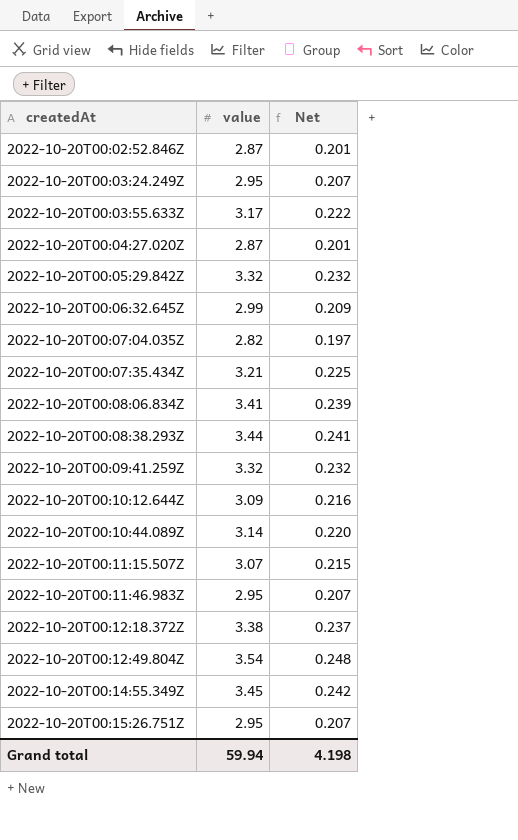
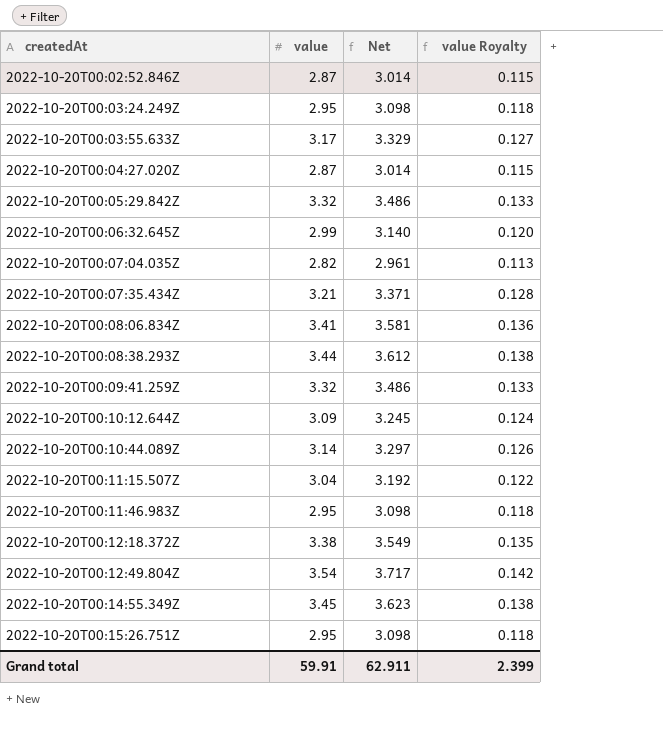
column Net | formula: [value] * 0.07 -> [value] * 1.05
column value Royalty | formula: none -> [value] * 0.04
2022-10-20T00:11:15.507Z | value: 3.07 -> 3.04
Grand total | value: 59.94 -> 59.91
Grand total | Net: 4.198 -> 62.911

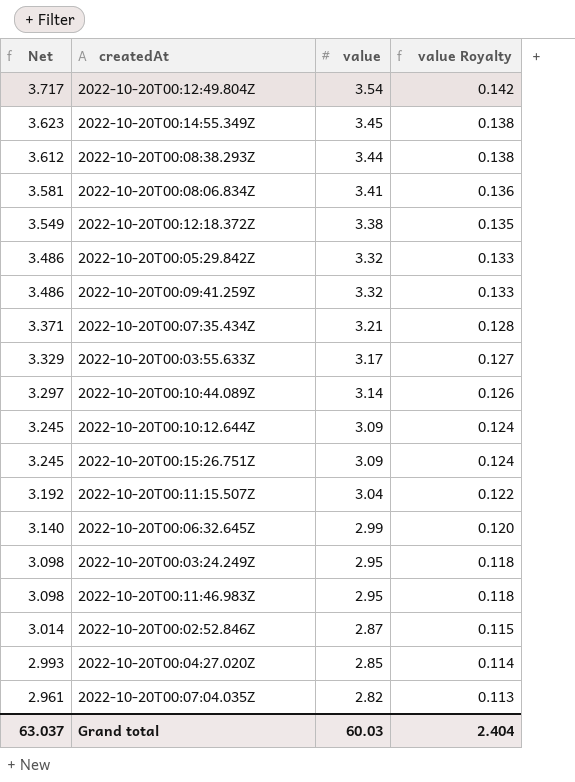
row order: createdAt ascending -> Net descending
column Net | position: 3 -> 1
2022-10-20T00:15:26.751Z | Net: 3.098 -> 3.245
2022-10-20T00:15:26.751Z | value: 2.95 -> 3.09
2022-10-20T00:15:26.751Z | value Royalty: 0.118 -> 0.124
2022-10-20T00:04:27.020Z | Net: 3.014 -> 2.993
2022-10-20T00:04:27.020Z | value: 2.87 -> 2.85
2022-10-20T00:04:27.020Z | value Royalty: 0.115 -> 0.114
Grand total | Net: 62.911 -> 63.037
Grand total | value: 59.91 -> 60.03
Grand total | value Royalty: 2.399 -> 2.404

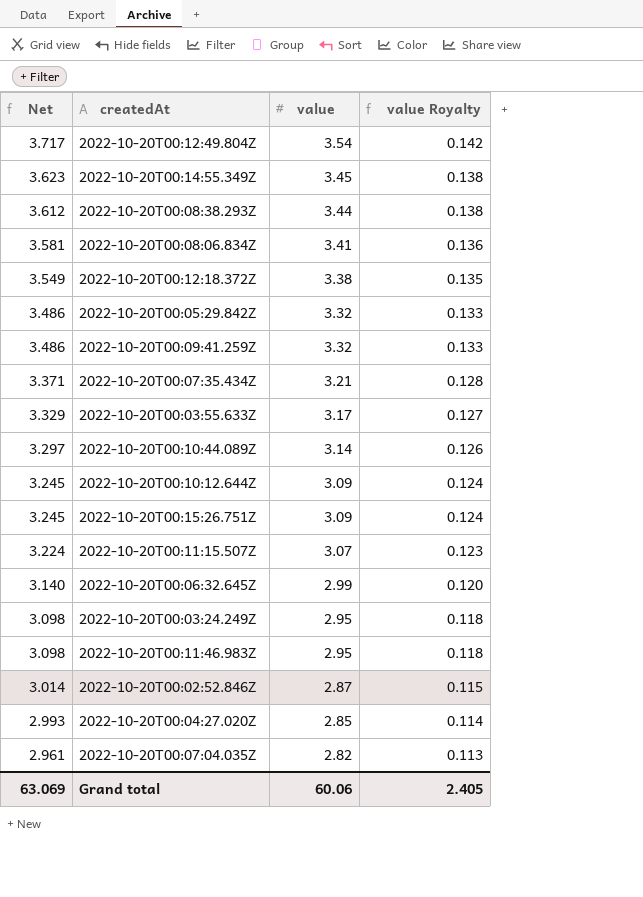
2022-10-20T00:11:15.507Z | Net: 3.192 -> 3.224
2022-10-20T00:11:15.507Z | value: 3.04 -> 3.07
2022-10-20T00:11:15.507Z | value Royalty: 0.122 -> 0.123
Grand total | Net: 63.037 -> 63.069
Grand total | value: 60.03 -> 60.06
Grand total | value Royalty: 2.404 -> 2.405

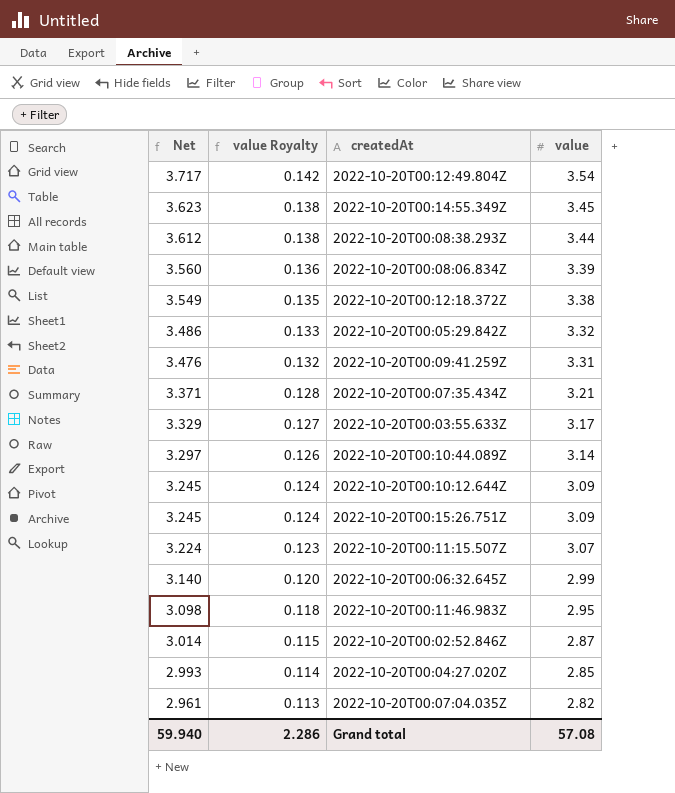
column value Royalty | position: 4 -> 2
row 2022-10-20T00:03:24.249Z: 3.098 | 2.95 | 0.118 -> none
2022-10-20T00:08:06.834Z | Net: 3.581 -> 3.560
2022-10-20T00:08:06.834Z | value: 3.41 -> 3.39
2022-10-20T00:09:41.259Z | Net: 3.486 -> 3.476
2022-10-20T00:09:41.259Z | value Royalty: 0.133 -> 0.132
2022-10-20T00:09:41.259Z | value: 3.32 -> 3.31
Grand total | Net: 63.069 -> 59.940
Grand total | value Royalty: 2.405 -> 2.286
Grand total | value: 60.06 -> 57.08

